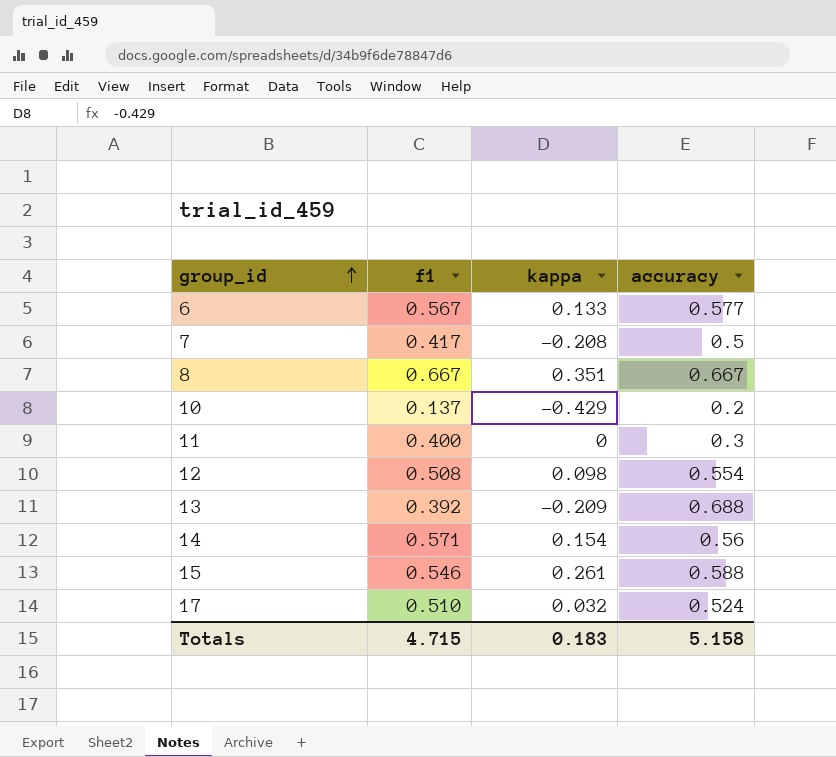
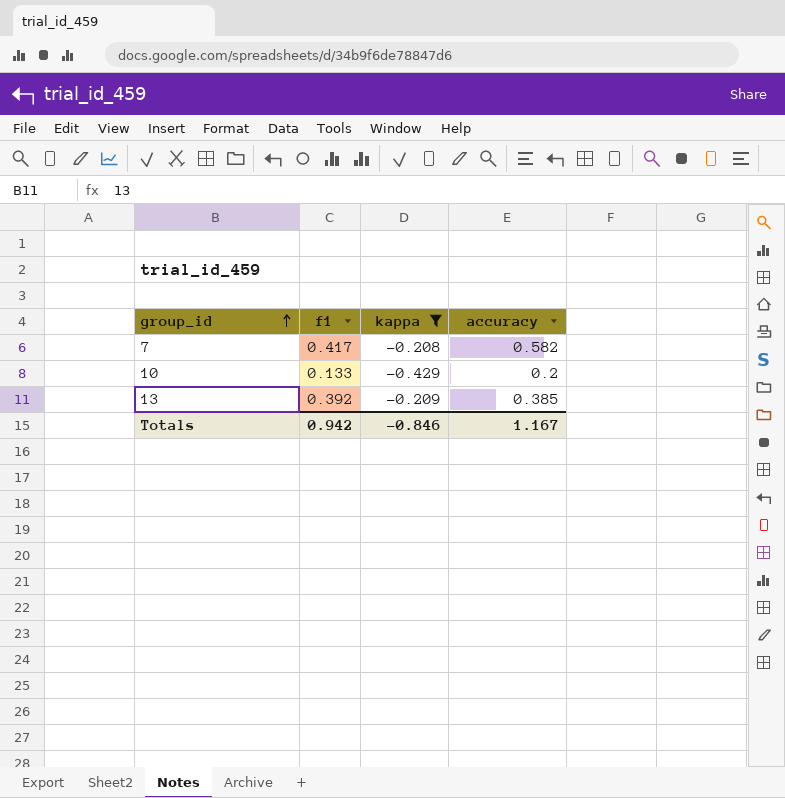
filter: none -> kappa <= -0.208
7 | accuracy: 0.5 -> 0.582
10 | f1: 0.137 -> 0.133
13 | accuracy: 0.688 -> 0.385
Totals | f1: 4.715 -> 0.942
Totals | kappa: 0.183 -> -0.846
Totals | accuracy: 5.158 -> 1.167

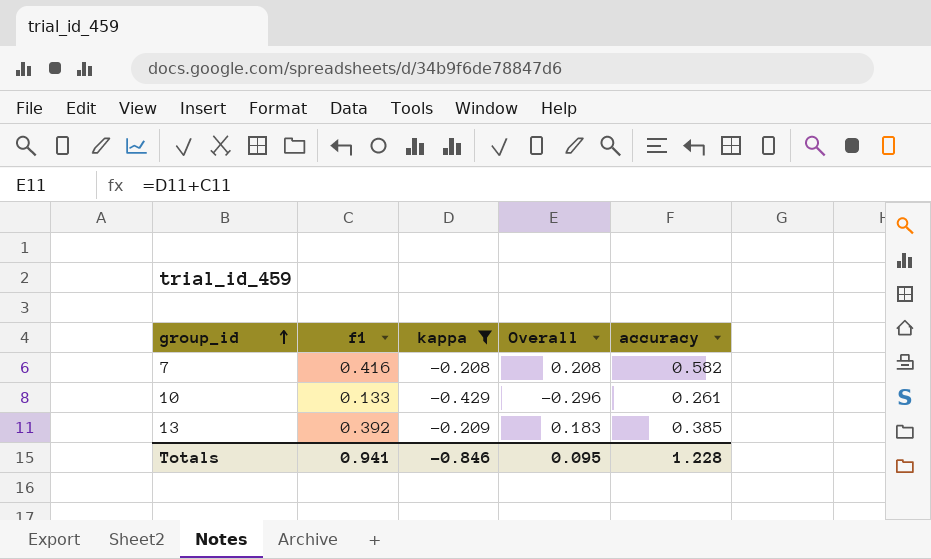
column Overall | formula: none -> [f1] + [kappa]
7 | f1: 0.417 -> 0.416
10 | accuracy: 0.2 -> 0.261
Totals | f1: 0.942 -> 0.941
Totals | accuracy: 1.167 -> 1.228

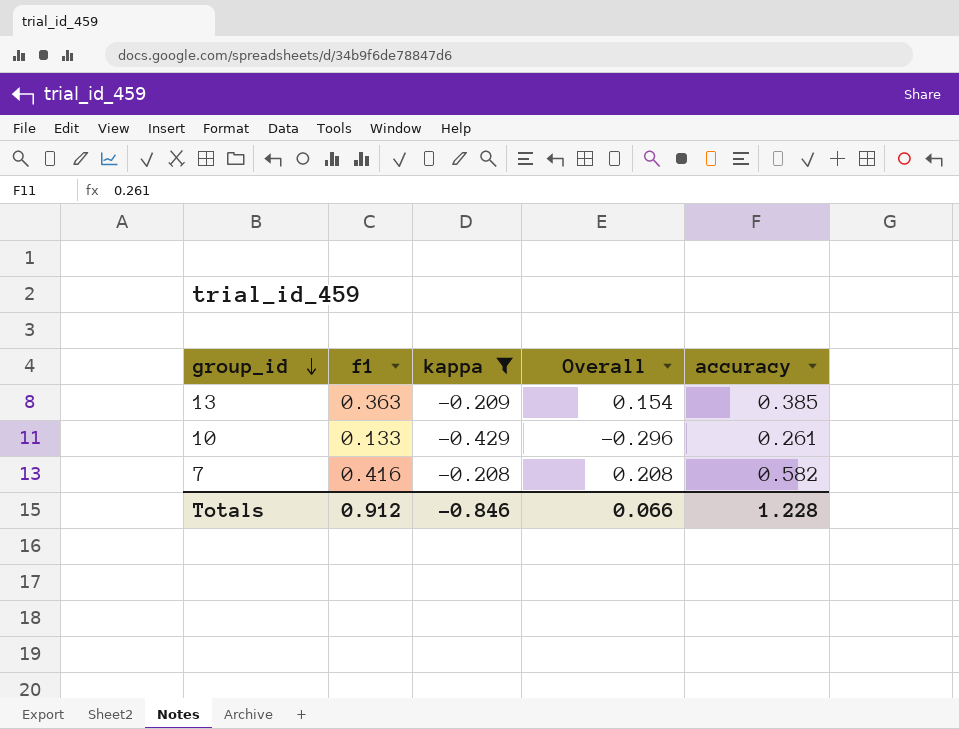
row order: group_id ascending -> group_id descending
13 | f1: 0.392 -> 0.363
13 | Overall: 0.183 -> 0.154
Totals | f1: 0.941 -> 0.912
Totals | Overall: 0.095 -> 0.066

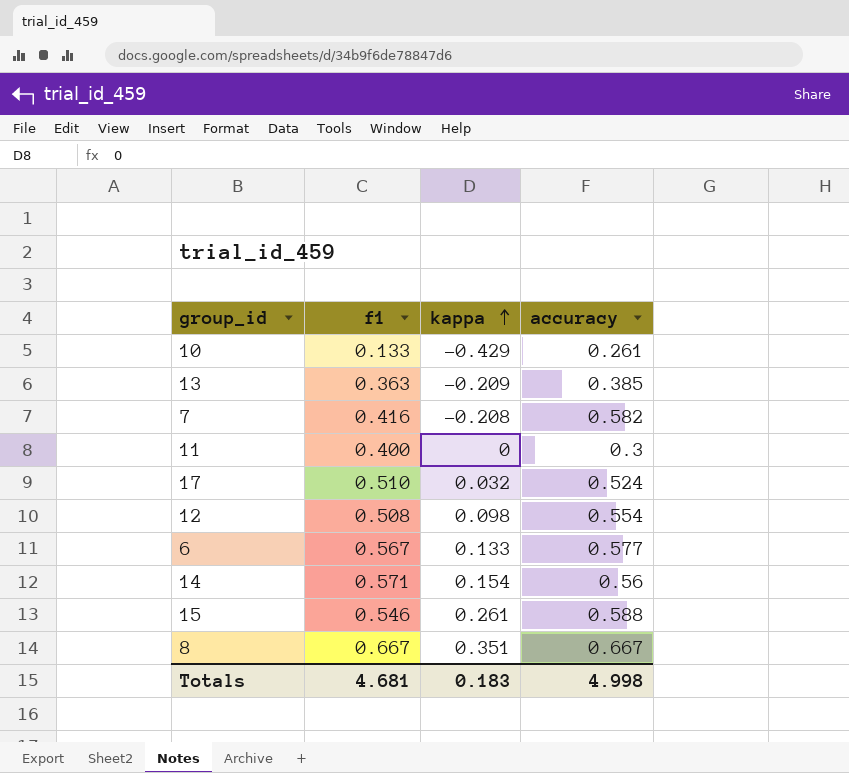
filter: kappa <= -0.208 -> none
row order: group_id descending -> kappa ascending
column Overall | formula: [f1] + [kappa] -> none
Totals | f1: 0.912 -> 4.681
Totals | kappa: -0.846 -> 0.183
Totals | accuracy: 1.228 -> 4.998

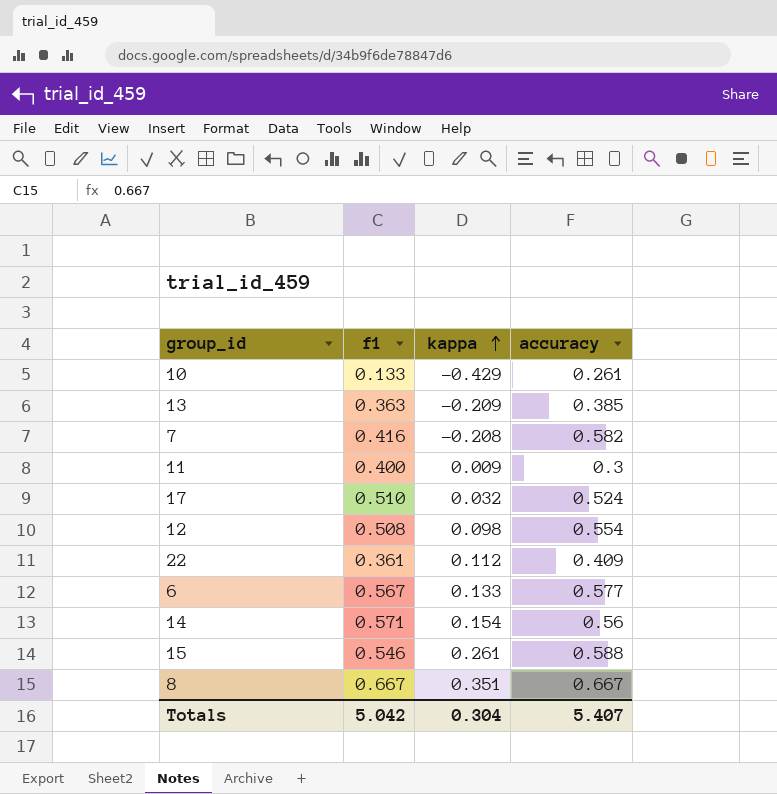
11 | kappa: 0 -> 0.009
row 22: none -> 0.361 | 0.112 | 0.409
Totals | f1: 4.681 -> 5.042
Totals | kappa: 0.183 -> 0.304
Totals | accuracy: 4.998 -> 5.407

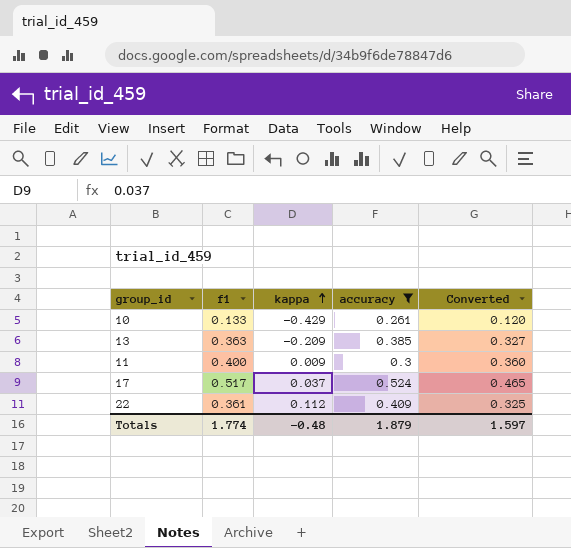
filter: none -> accuracy <= 0.524
column Converted | formula: none -> [f1] * 0.9
17 | f1: 0.510 -> 0.517
17 | kappa: 0.032 -> 0.037
Totals | f1: 5.042 -> 1.774
Totals | kappa: 0.304 -> -0.48
Totals | accuracy: 5.407 -> 1.879

